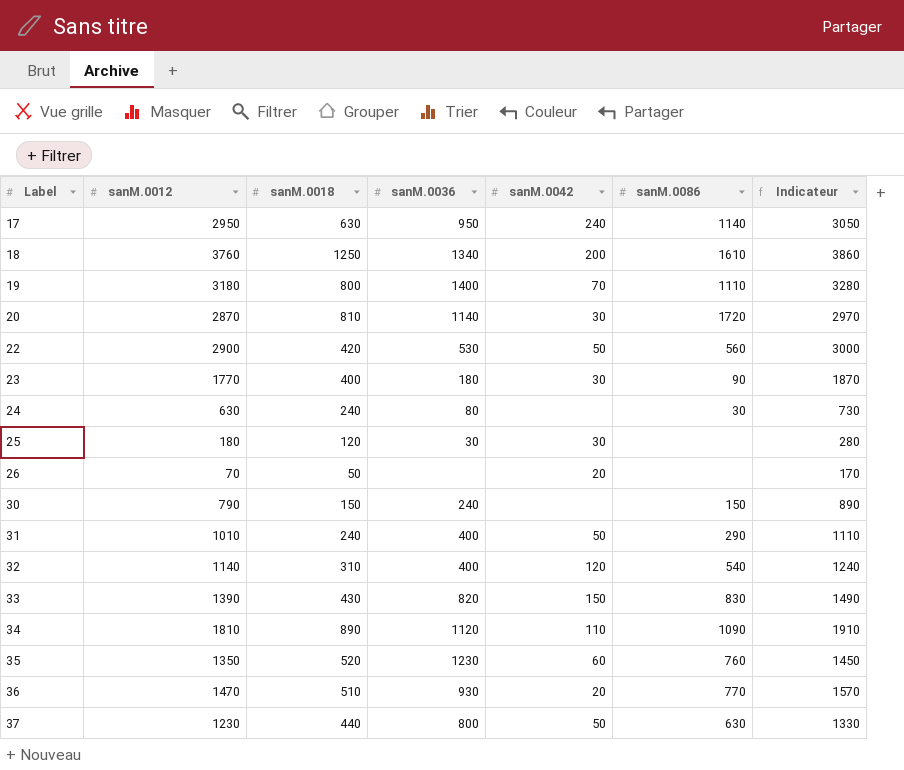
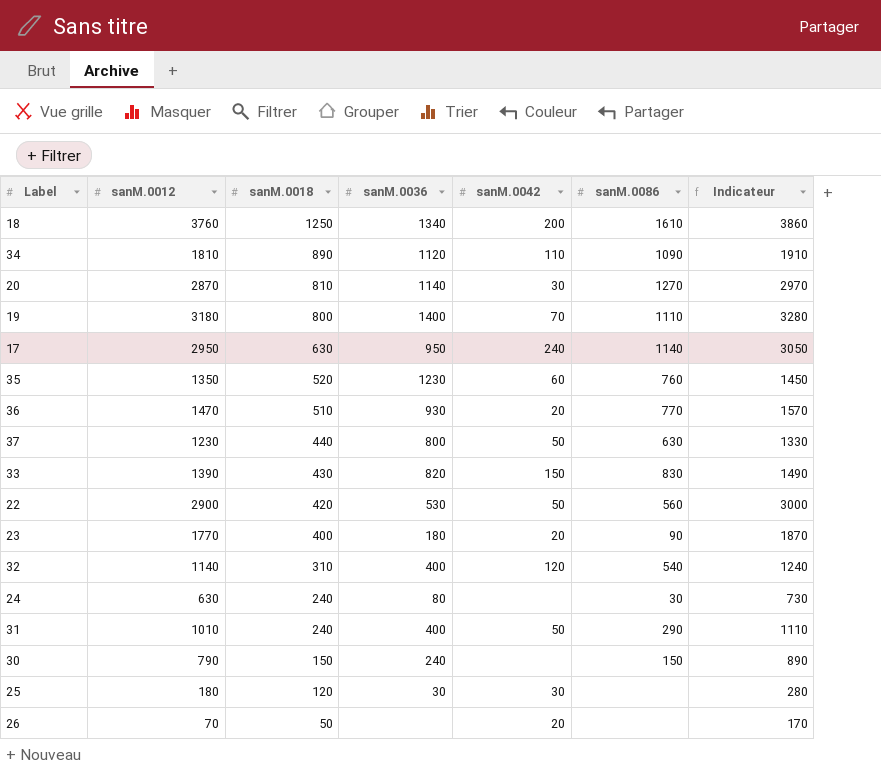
row order: Label ascending -> sanM.0018 descending
20 | sanM.0086: 1720 -> 1270
23 | sanM.0042: 30 -> 20

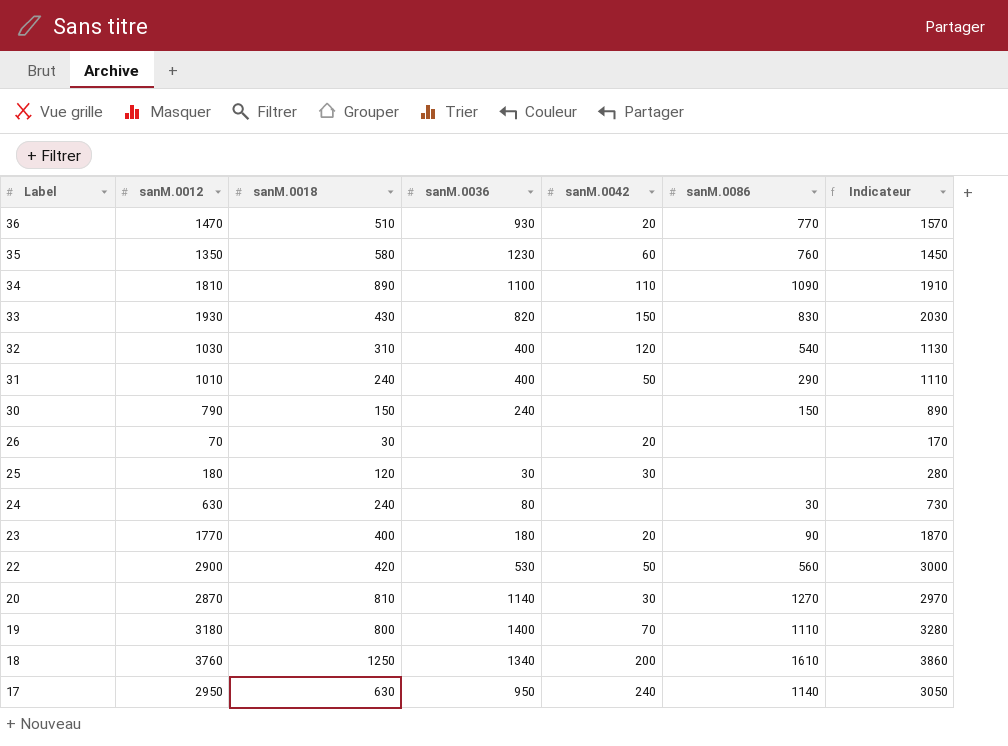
row order: sanM.0018 descending -> Label descending
row 37: 1230 | 440 | 800 | 50 | 630 | 1330 -> none
35 | sanM.0018: 520 -> 580
34 | sanM.0036: 1120 -> 1100
33 | sanM.0012: 1390 -> 1930
33 | Indicateur: 1490 -> 2030
32 | sanM.0012: 1140 -> 1030
32 | Indicateur: 1240 -> 1130
26 | sanM.0018: 50 -> 30

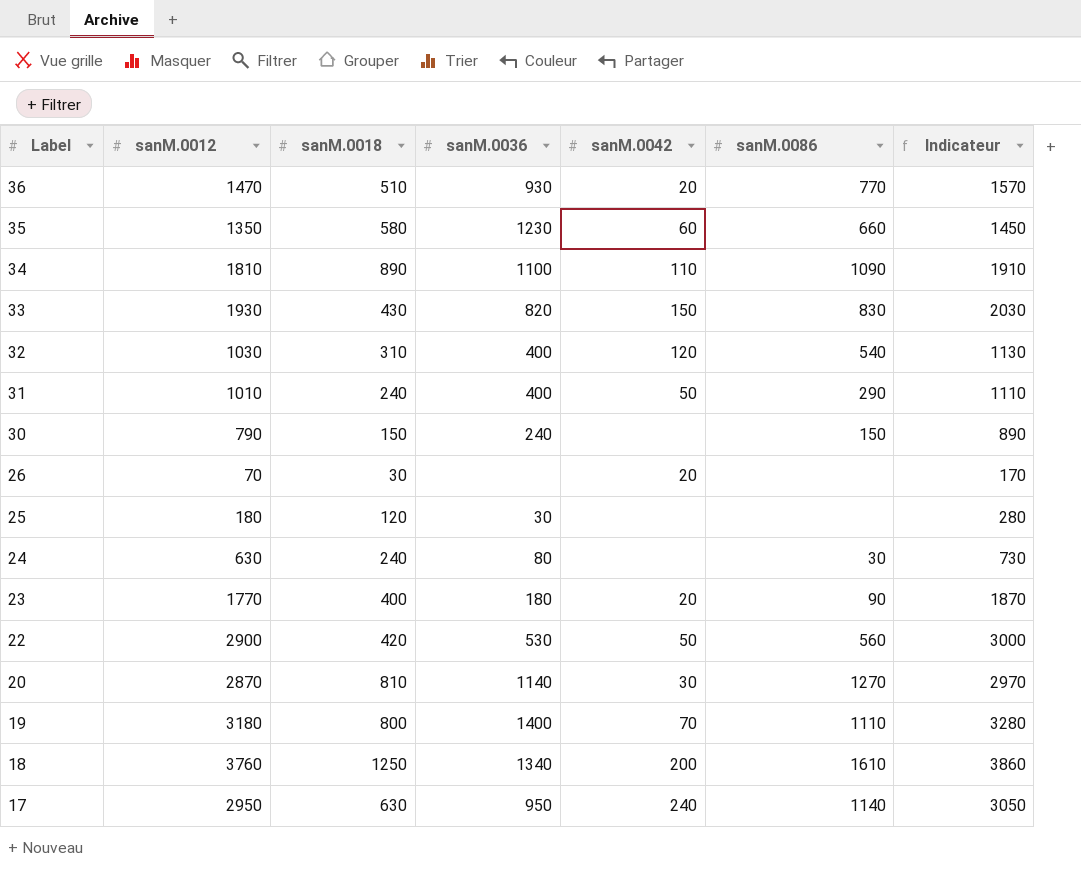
35 | sanM.0086: 760 -> 660
25 | sanM.0042: 30 -> none

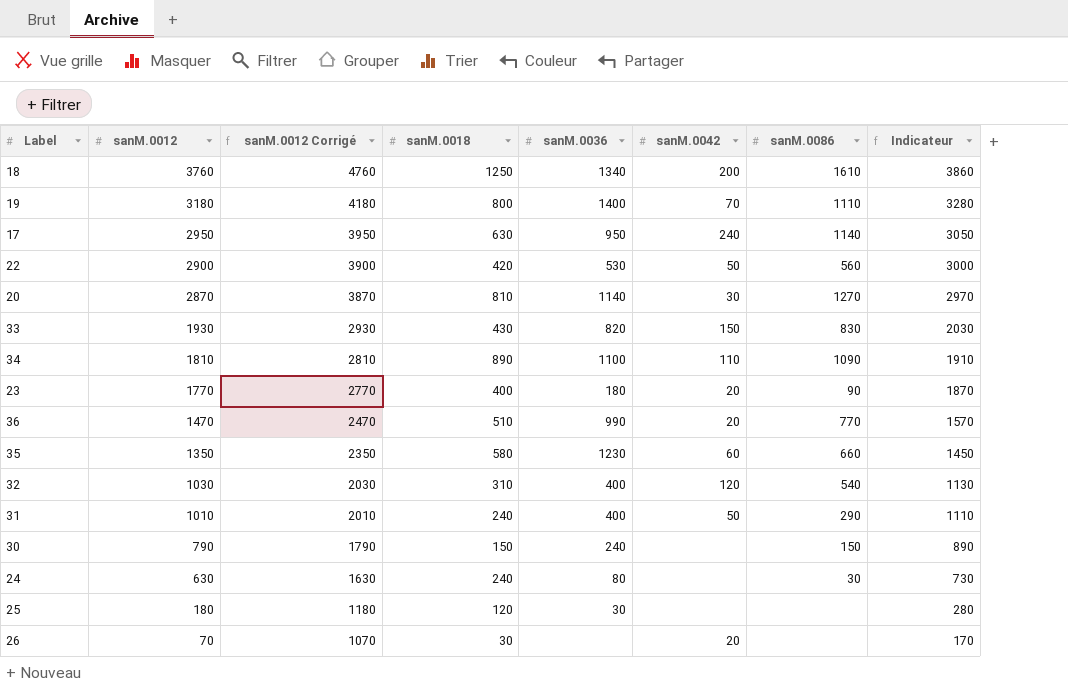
row order: Label descending -> sanM.0012 descending
column sanM.0012 Corrigé | formula: none -> [sanM.0012] + 1000
36 | sanM.0036: 930 -> 990

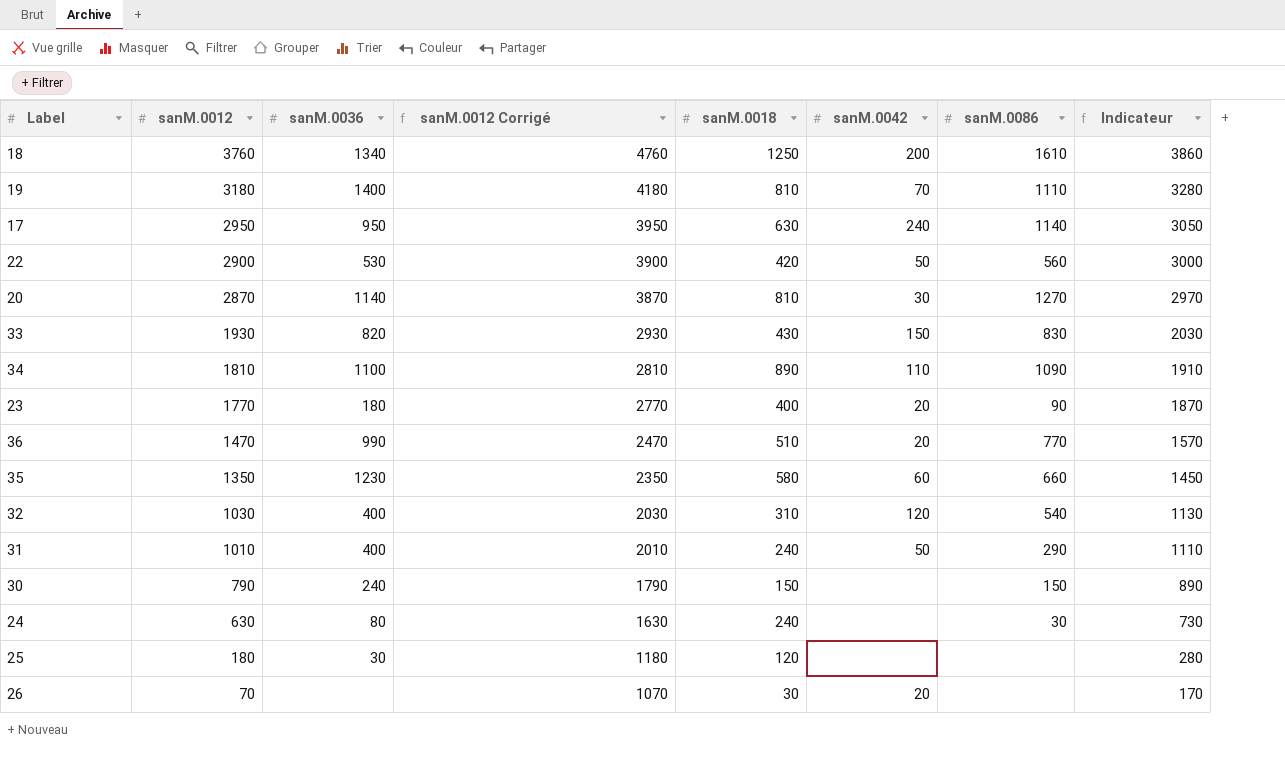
column sanM.0036 | position: 5 -> 3
19 | sanM.0018: 800 -> 810

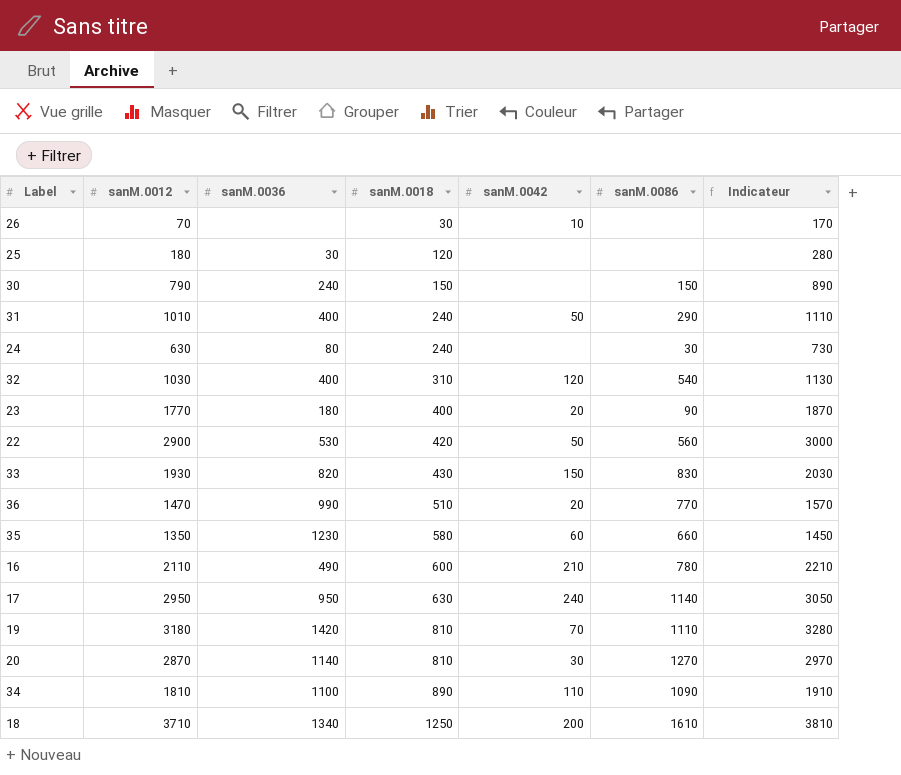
row order: sanM.0012 descending -> sanM.0018 ascending
column sanM.0012 Corrigé | formula: [sanM.0012] + 1000 -> none
26 | sanM.0042: 20 -> 10
row 16: none -> 2110 | 490 | 600 | 210 | 780 | 2210
19 | sanM.0036: 1400 -> 1420
18 | sanM.0012: 3760 -> 3710
18 | Indicateur: 3860 -> 3810

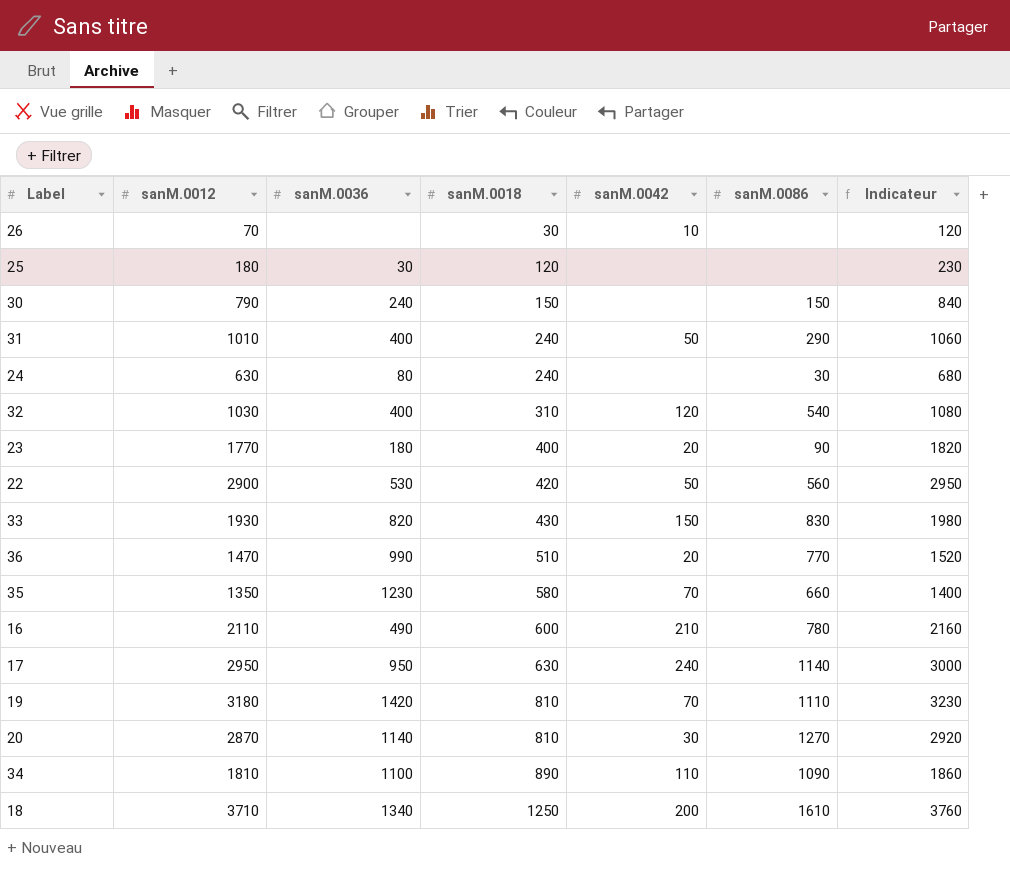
column Indicateur | formula: [sanM.0012] + 100 -> [sanM.0012] + 50
35 | sanM.0042: 60 -> 70

